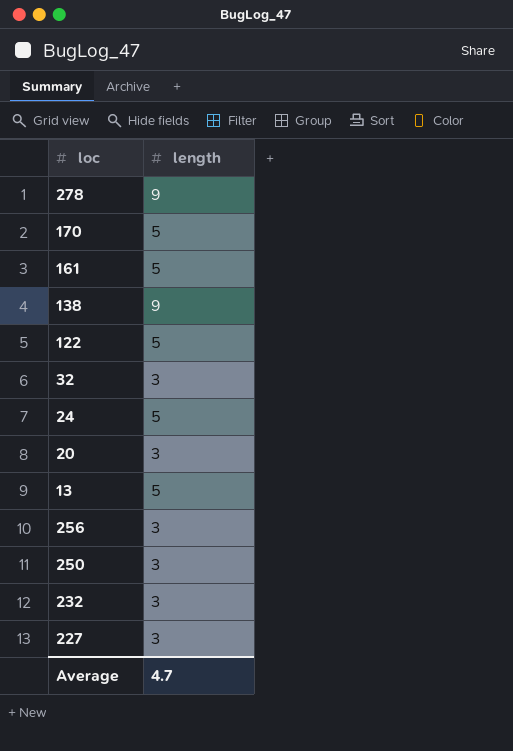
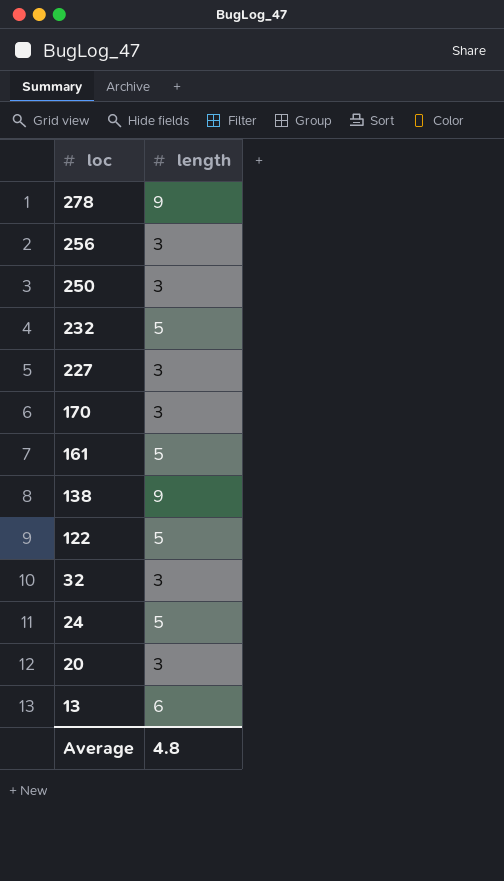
row order: none -> loc descending
232 | length: 3 -> 5
170 | length: 5 -> 3
13 | length: 5 -> 6
Average | length: 4.7 -> 4.8

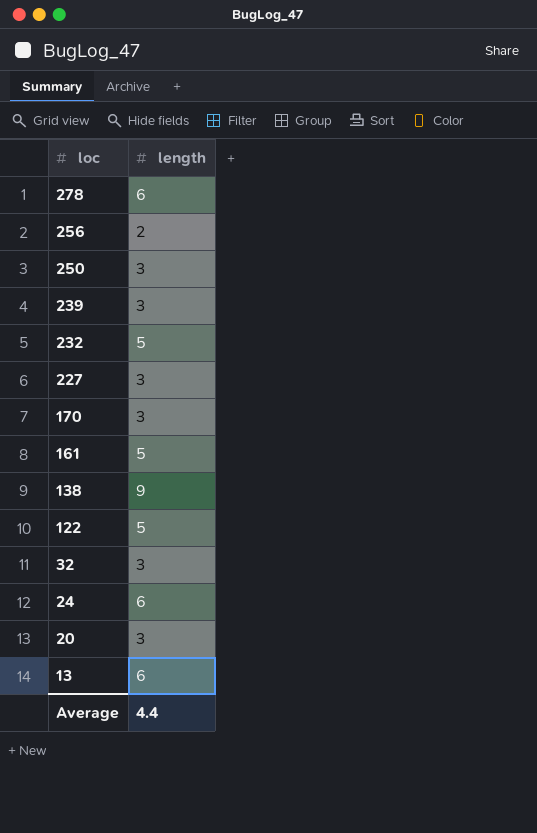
278 | length: 9 -> 6
256 | length: 3 -> 2
row 239: none -> 3
24 | length: 5 -> 6
Average | length: 4.8 -> 4.4

